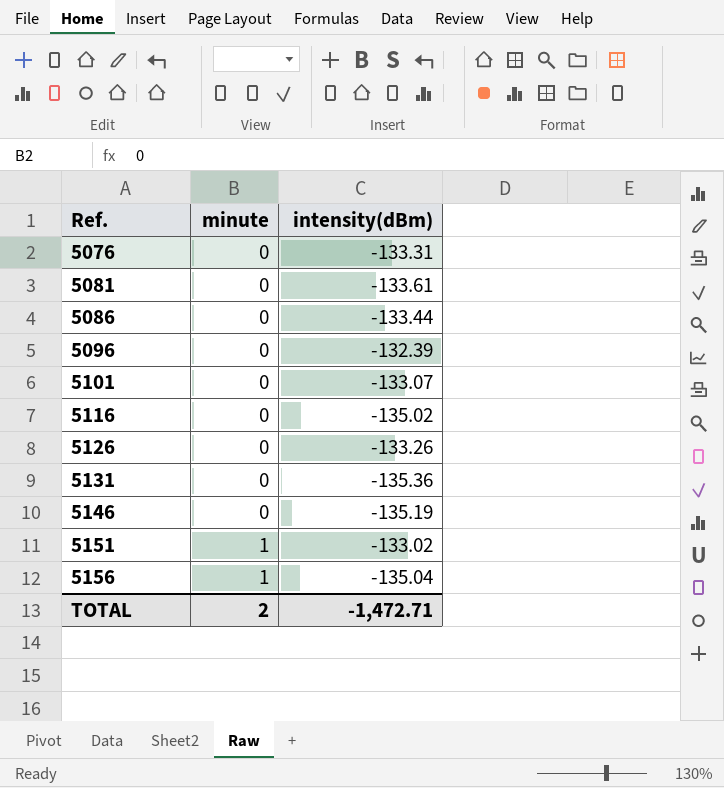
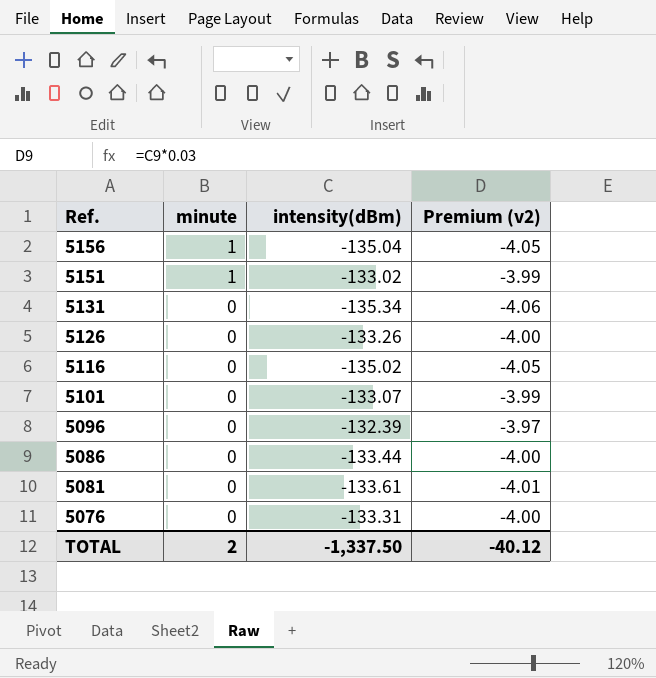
row order: Ref. ascending -> Ref. descending
column Premium (v2) | formula: none -> [intensity(dBm)] * 0.03
row 5146: 0 | -135.19 -> none
5131 | intensity(dBm): -135.36 -> -135.34
TOTAL | intensity(dBm): -1,472.71 -> -1,337.50

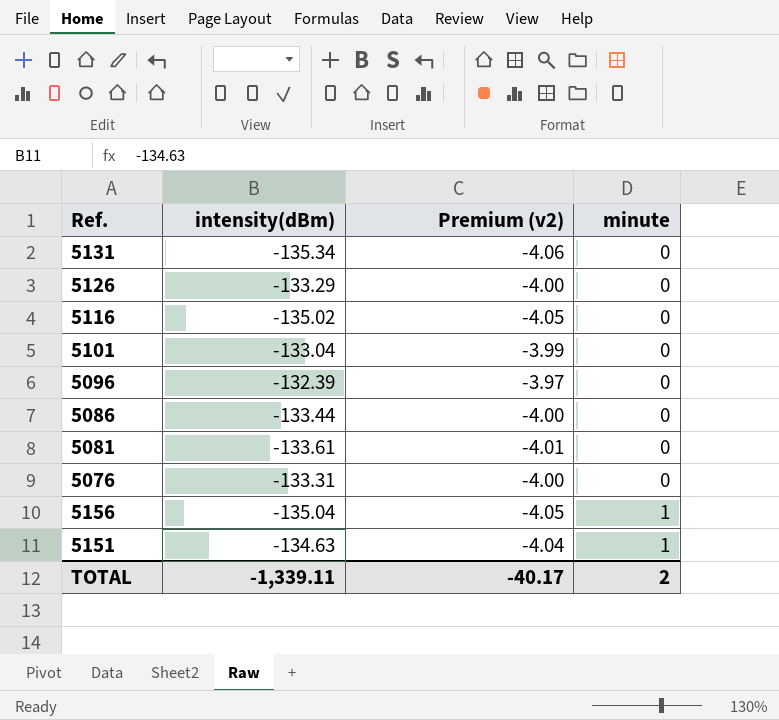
row order: Ref. descending -> minute ascending
column minute | position: 2 -> 4
5126 | intensity(dBm): -133.26 -> -133.29
5101 | intensity(dBm): -133.07 -> -133.04
5151 | intensity(dBm): -133.02 -> -134.63
5151 | Premium (v2): -3.99 -> -4.04
TOTAL | intensity(dBm): -1,337.50 -> -1,339.11
TOTAL | Premium (v2): -40.12 -> -40.17

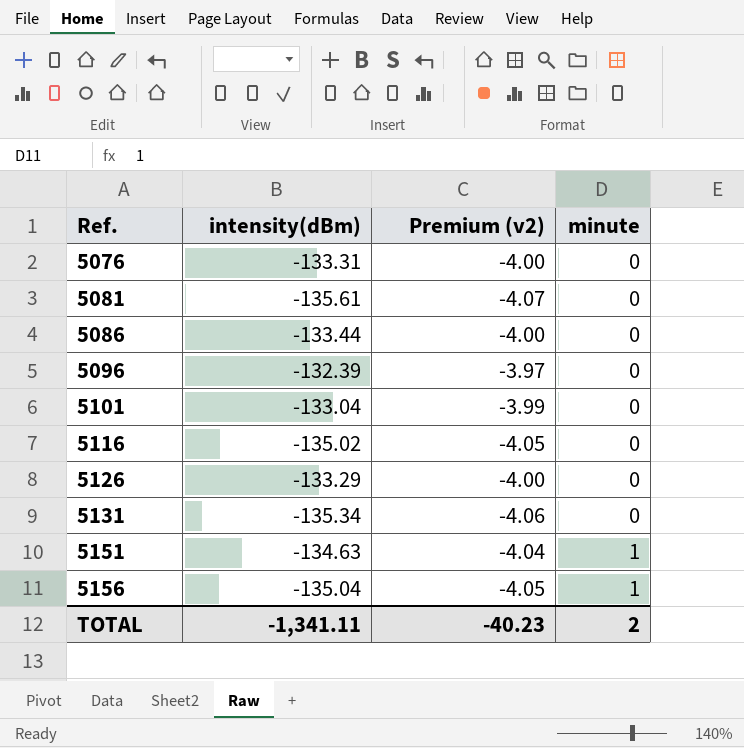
row order: minute ascending -> Ref. ascending
5081 | intensity(dBm): -133.61 -> -135.61
5081 | Premium (v2): -4.01 -> -4.07
TOTAL | intensity(dBm): -1,339.11 -> -1,341.11
TOTAL | Premium (v2): -40.17 -> -40.23

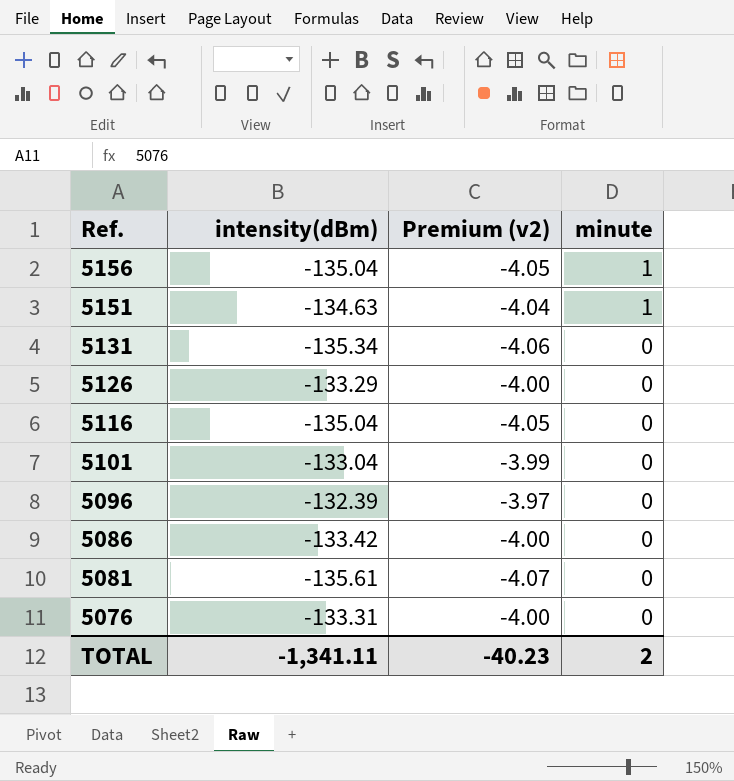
row order: Ref. ascending -> Ref. descending
5116 | intensity(dBm): -135.02 -> -135.04
5086 | intensity(dBm): -133.44 -> -133.42

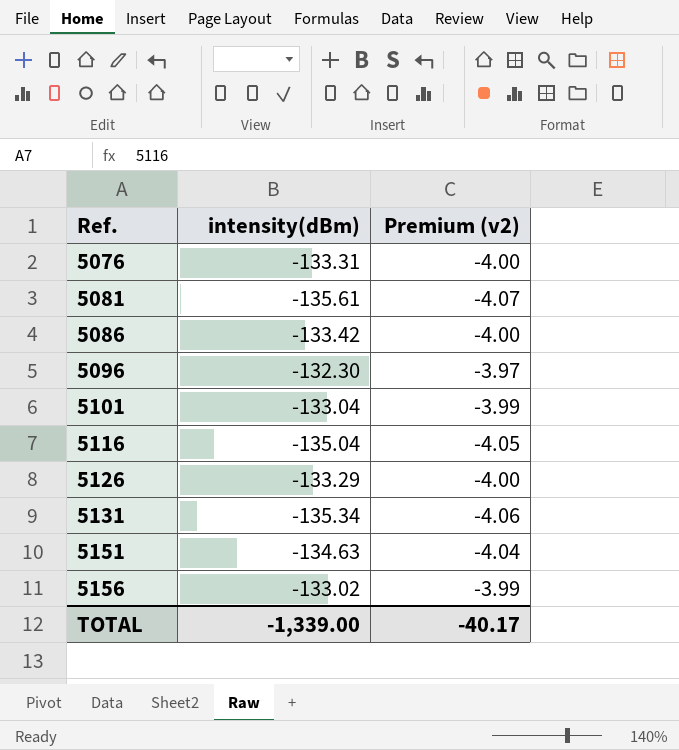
row order: Ref. descending -> Ref. ascending
column minute | position: 4 -> none
5096 | intensity(dBm): -132.39 -> -132.30
5156 | intensity(dBm): -135.04 -> -133.02
5156 | Premium (v2): -4.05 -> -3.99
TOTAL | intensity(dBm): -1,341.11 -> -1,339.00
TOTAL | Premium (v2): -40.23 -> -40.17

